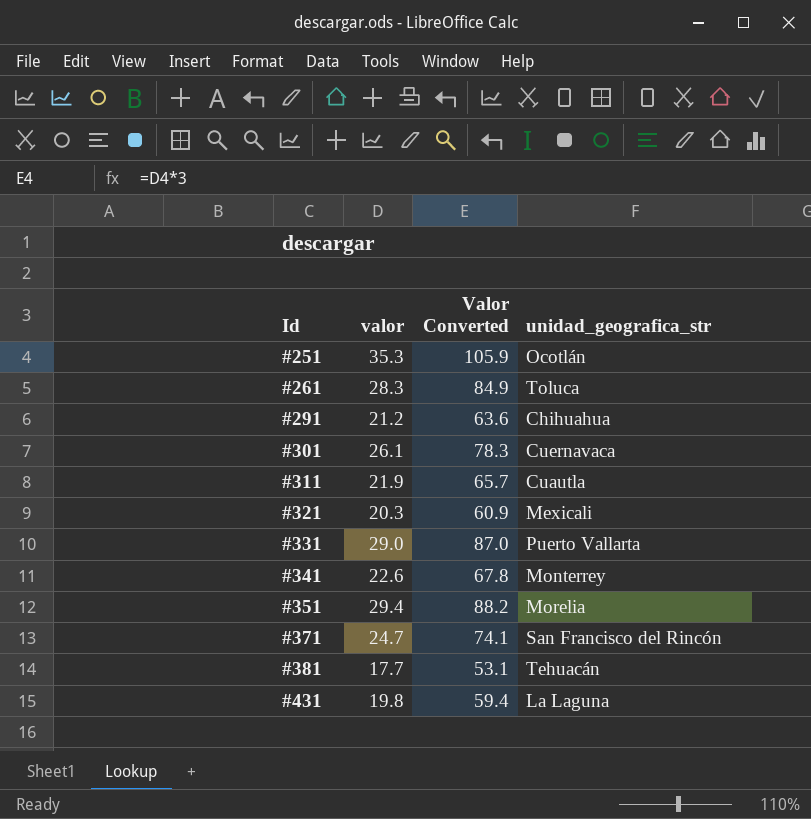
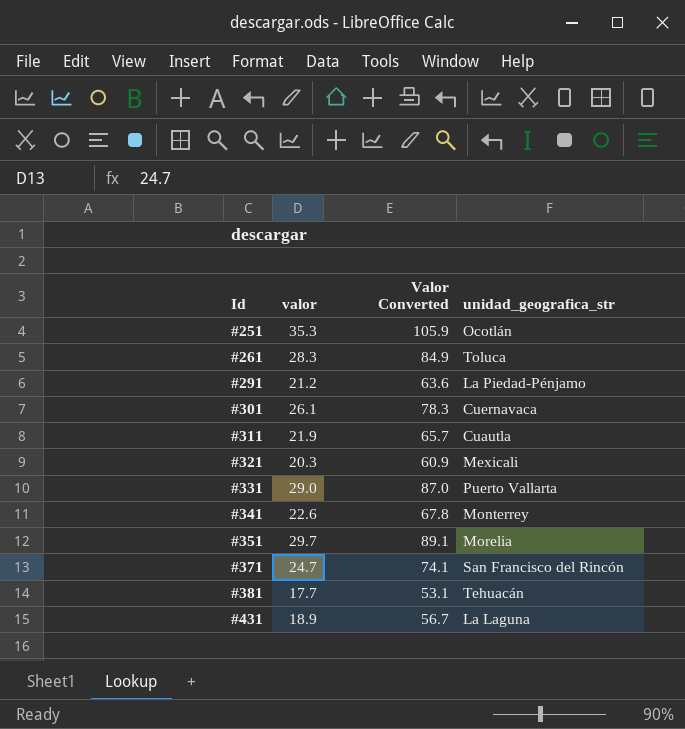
#291 | unidad_geografica_str: Chihuahua -> La Piedad-Pénjamo
#351 | valor: 29.4 -> 29.7
#351 | Valor Converted: 88.2 -> 89.1
#431 | valor: 19.8 -> 18.9
#431 | Valor Converted: 59.4 -> 56.7

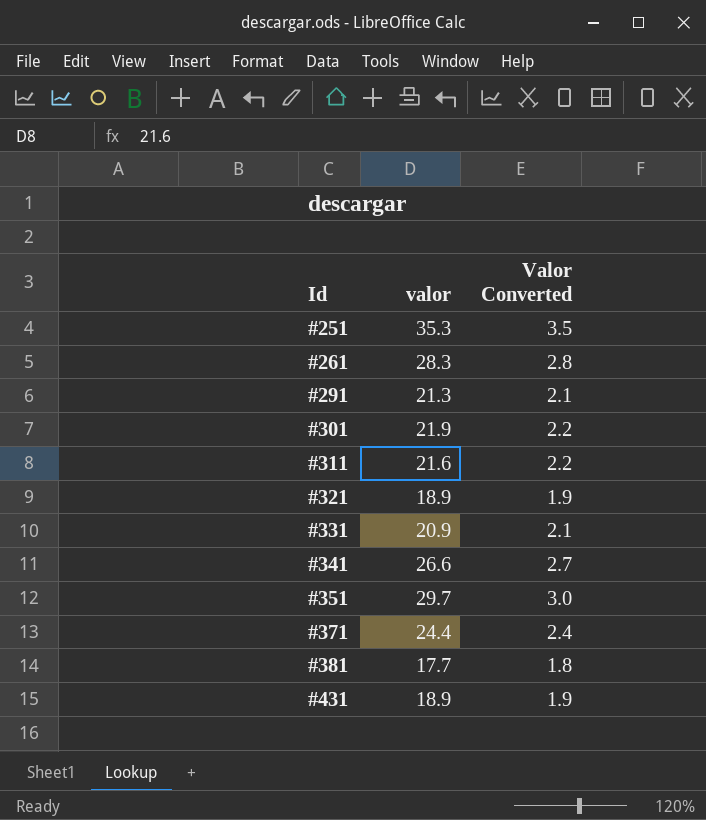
column unidad_geografica_str | position: 4 -> none
column Valor Converted | formula: [valor] * 3 -> [valor] * 0.1
#291 | valor: 21.2 -> 21.3
#301 | valor: 26.1 -> 21.9
#311 | valor: 21.9 -> 21.6
#321 | valor: 20.3 -> 18.9
#331 | valor: 29.0 -> 20.9
#341 | valor: 22.6 -> 26.6
#371 | valor: 24.7 -> 24.4

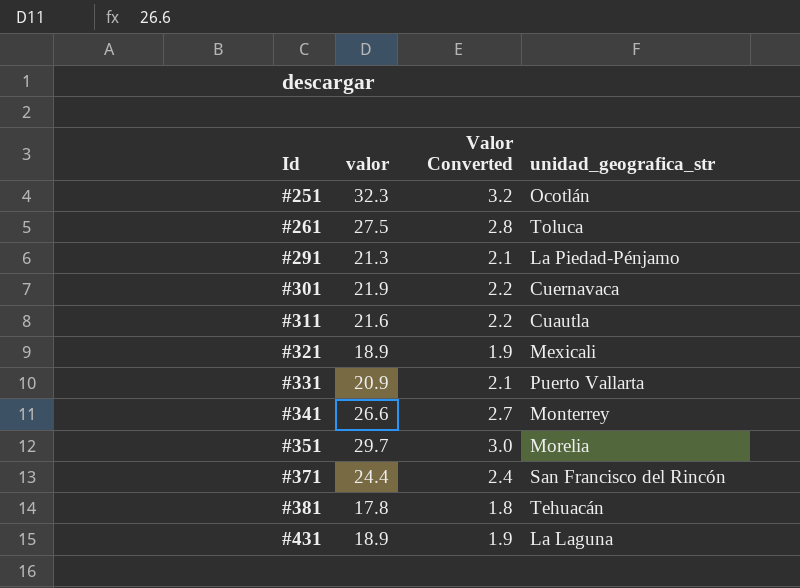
column unidad_geografica_str | position: none -> 4
#251 | valor: 35.3 -> 32.3
#251 | Valor Converted: 3.5 -> 3.2
#261 | valor: 28.3 -> 27.5
#381 | valor: 17.7 -> 17.8

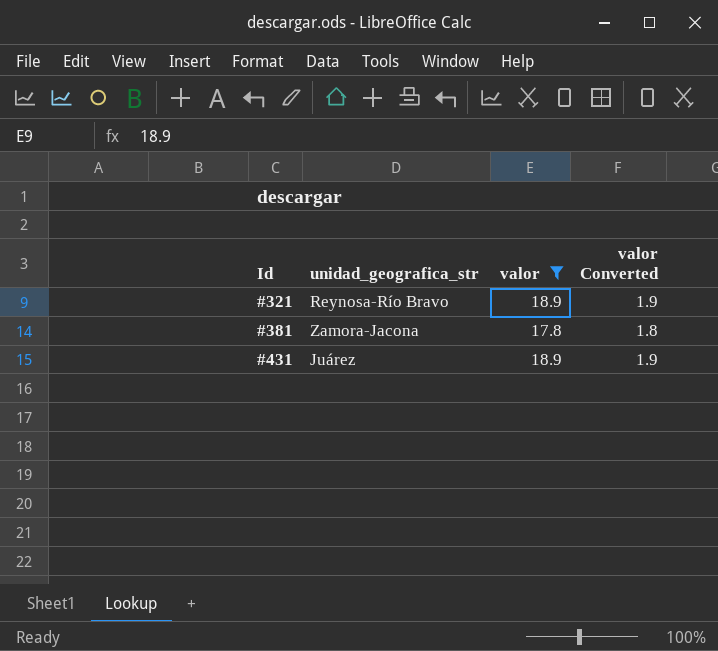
filter: none -> valor <= 18.9
column unidad_geografica_str | position: 4 -> 2
column name: Valor Converted -> valor Converted
#321 | unidad_geografica_str: Mexicali -> Reynosa-Río Bravo
#381 | unidad_geografica_str: Tehuacán -> Zamora-Jacona
#431 | unidad_geografica_str: La Laguna -> Juárez

